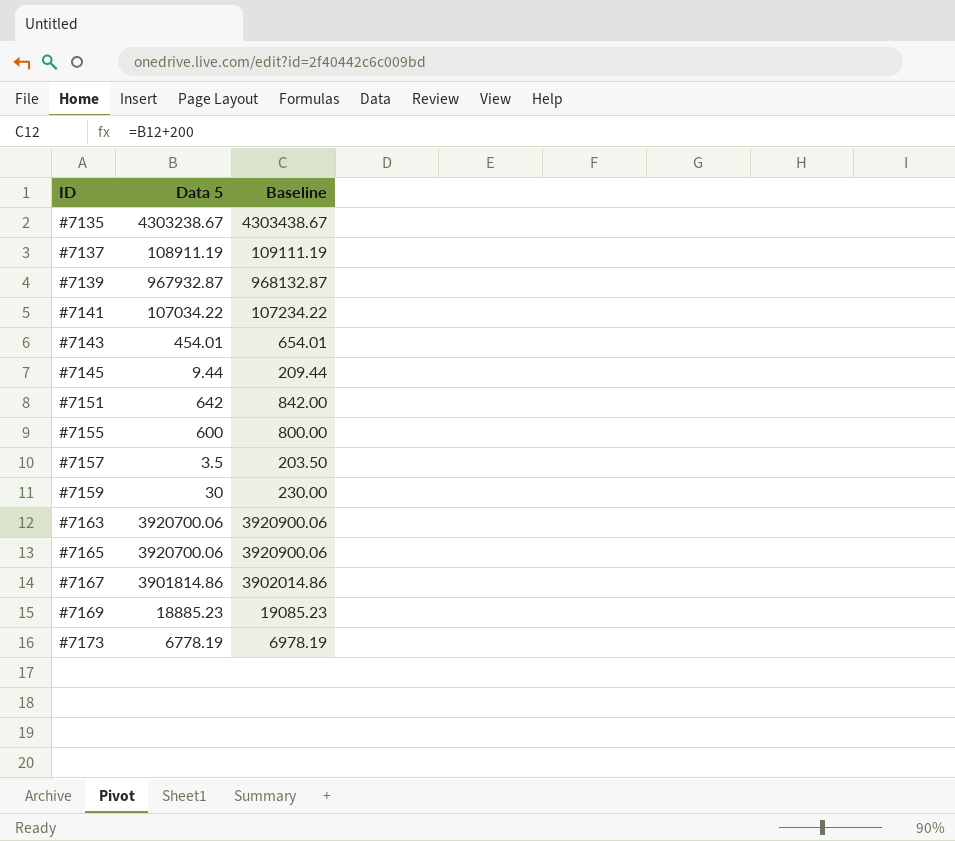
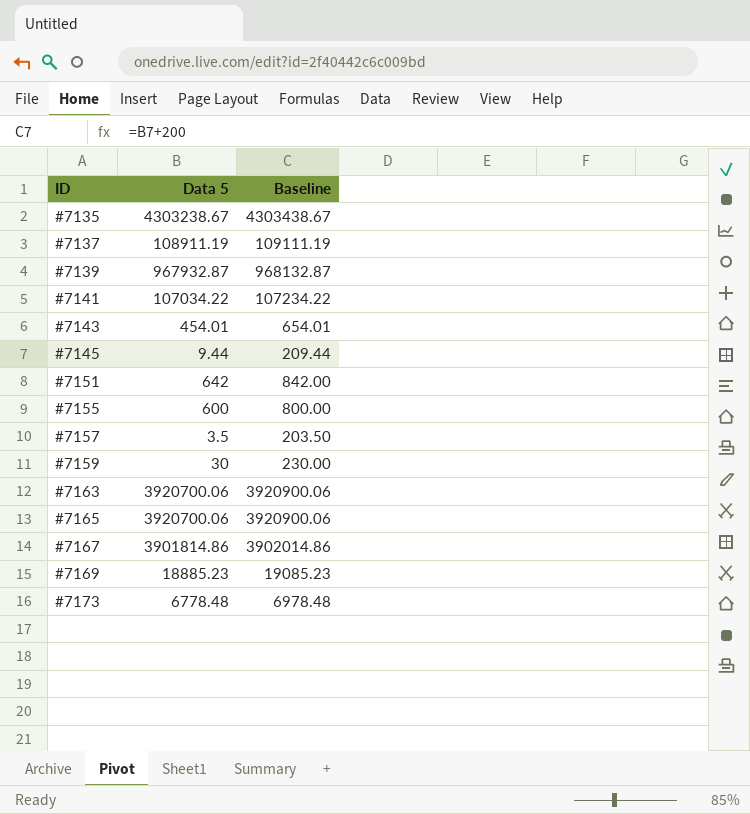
#7173 | Data 5: 6778.19 -> 6778.48
#7173 | Baseline: 6978.19 -> 6978.48

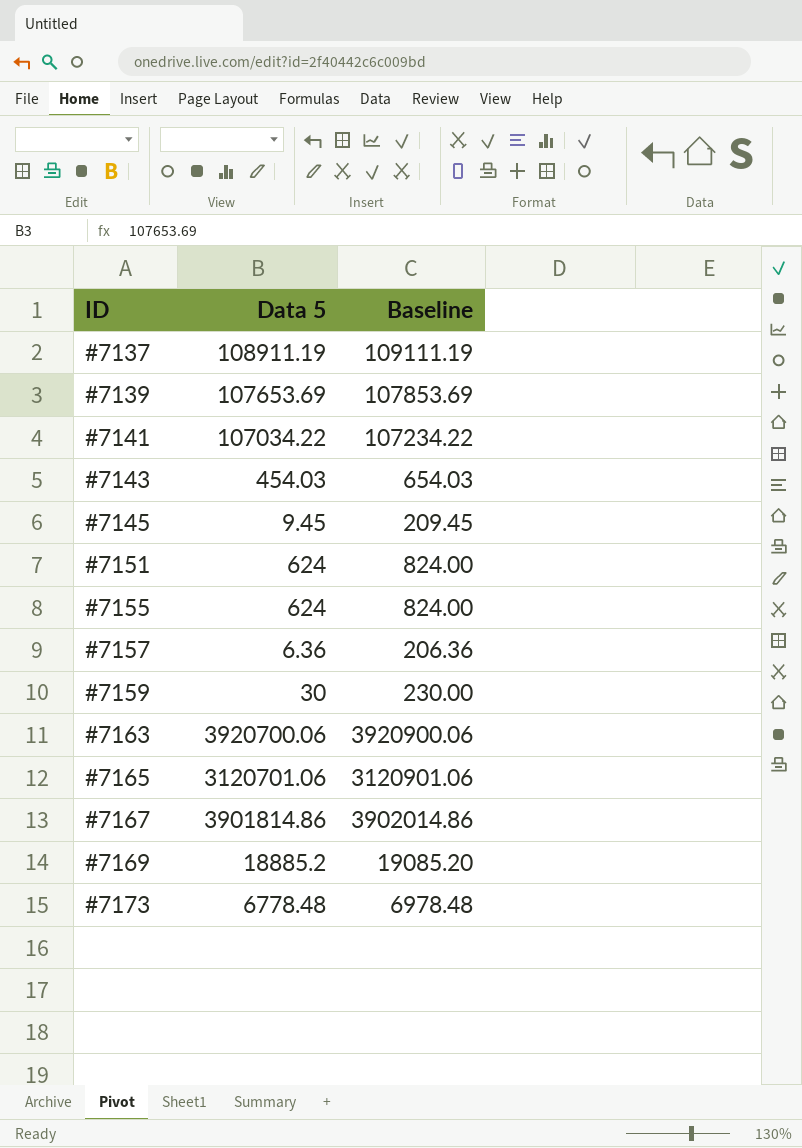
row #7135: 4303238.67 | 4303438.67 -> none
#7139 | Data 5: 967932.87 -> 107653.69
#7139 | Baseline: 968132.87 -> 107853.69
#7143 | Data 5: 454.01 -> 454.03
#7143 | Baseline: 654.01 -> 654.03
#7145 | Data 5: 9.44 -> 9.45
#7145 | Baseline: 209.44 -> 209.45
#7151 | Data 5: 642 -> 624
#7151 | Baseline: 842.00 -> 824.00
#7155 | Data 5: 600 -> 624
#7155 | Baseline: 800.00 -> 824.00
#7157 | Data 5: 3.5 -> 6.36
#7157 | Baseline: 203.50 -> 206.36
#7165 | Data 5: 3920700.06 -> 3120701.06
#7165 | Baseline: 3920900.06 -> 3120901.06
#7169 | Data 5: 18885.23 -> 18885.2
#7169 | Baseline: 19085.23 -> 19085.20

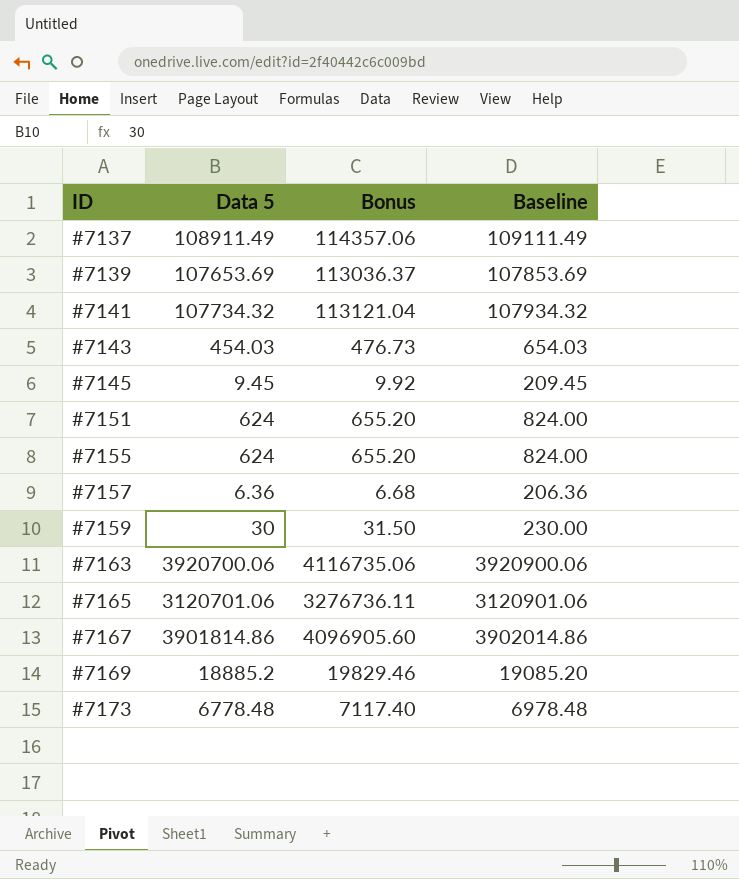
column Bonus | formula: none -> [Data 5] * 1.05
#7137 | Data 5: 108911.19 -> 108911.49
#7137 | Baseline: 109111.19 -> 109111.49
#7141 | Data 5: 107034.22 -> 107734.32
#7141 | Baseline: 107234.22 -> 107934.32

